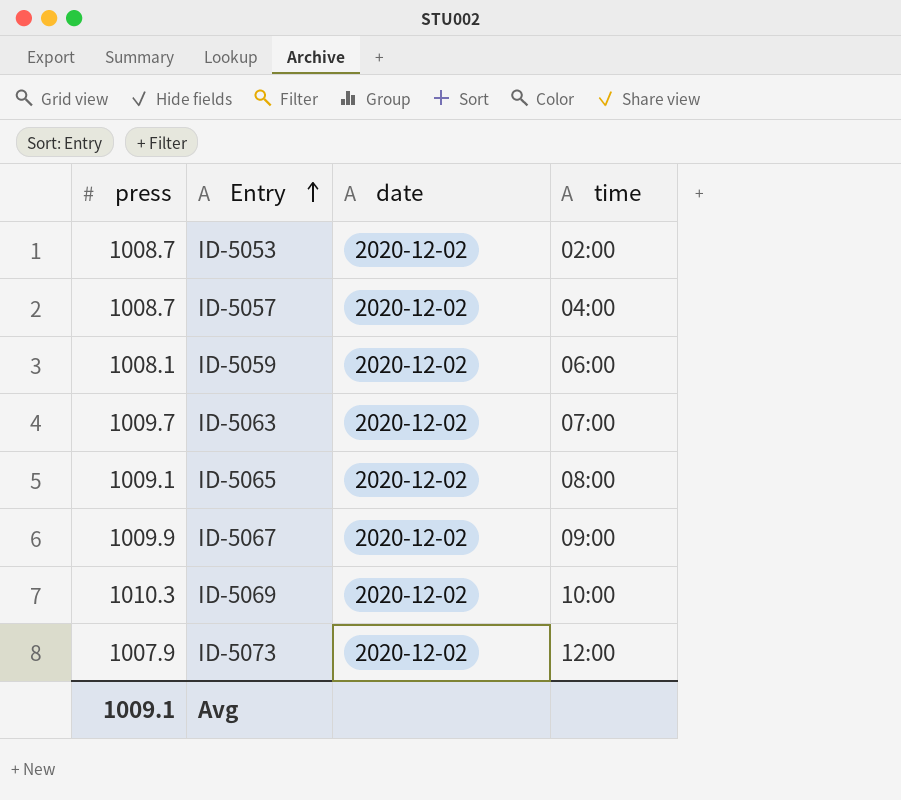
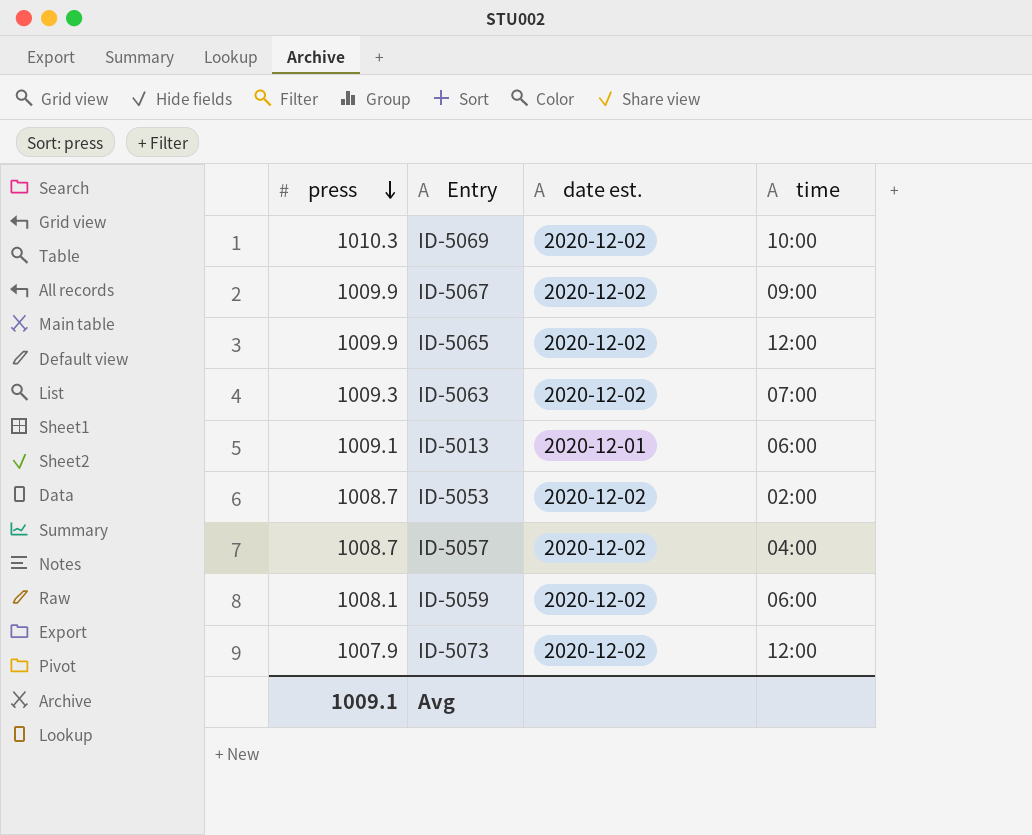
row order: Entry ascending -> press descending
column name: date -> date est.
ID-5065 | press: 1009.1 -> 1009.9
ID-5065 | time: 08:00 -> 12:00
ID-5063 | press: 1009.7 -> 1009.3
row ID-5013: none -> 1009.1 | 2020-12-01 | 06:00

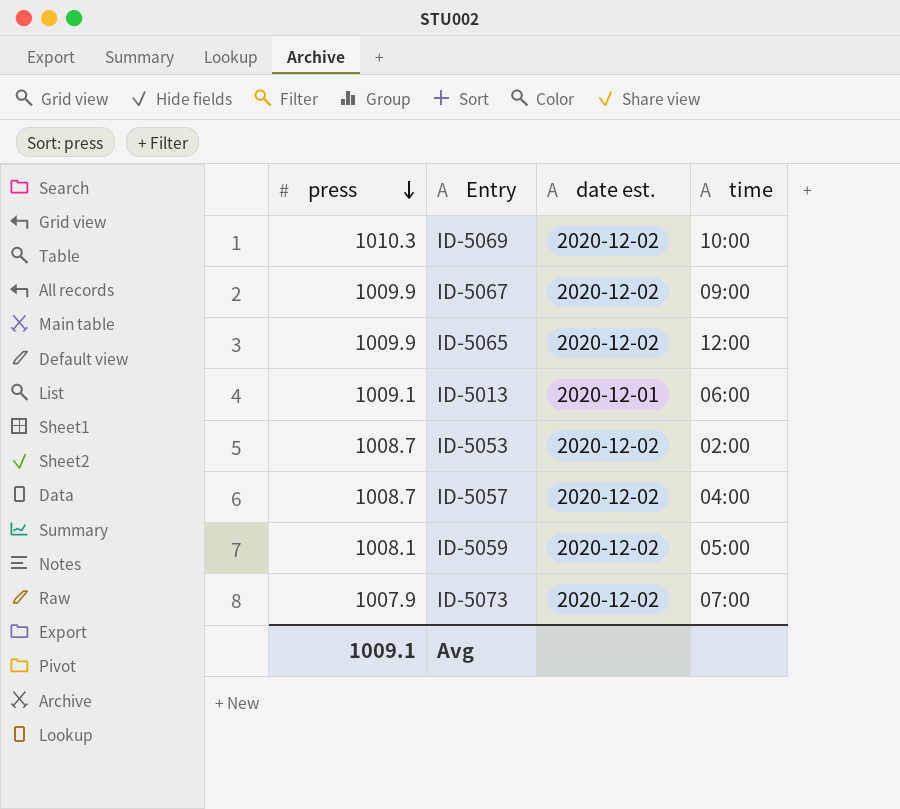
row ID-5063: 1009.3 | 2020-12-02 | 07:00 -> none
ID-5059 | time: 06:00 -> 05:00
ID-5073 | time: 12:00 -> 07:00

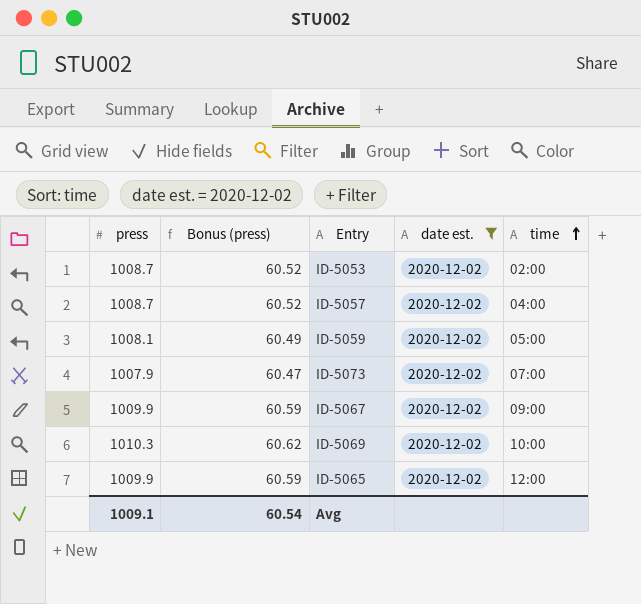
filter: none -> date est. = 2020-12-02
row order: press descending -> time ascending
column Bonus (press) | formula: none -> [press] * 0.06

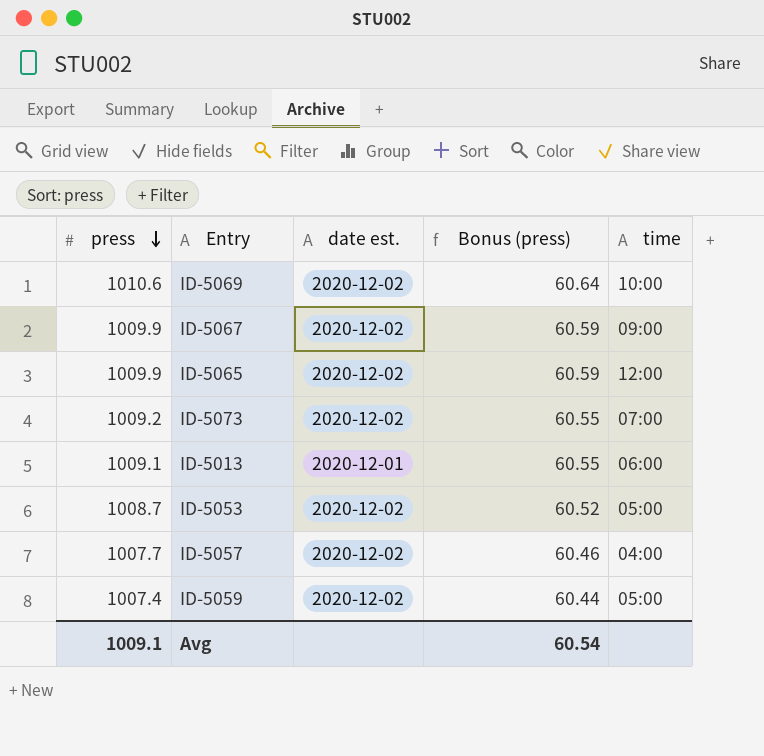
filter: date est. = 2020-12-02 -> none
row order: time ascending -> press descending
column Bonus (press) | position: 2 -> 4
ID-5069 | press: 1010.3 -> 1010.6
ID-5069 | Bonus (press): 60.62 -> 60.64
ID-5073 | press: 1007.9 -> 1009.2
ID-5073 | Bonus (press): 60.47 -> 60.55
ID-5053 | time: 02:00 -> 05:00
ID-5057 | press: 1008.7 -> 1007.7
ID-5057 | Bonus (press): 60.52 -> 60.46
ID-5059 | press: 1008.1 -> 1007.4
ID-5059 | Bonus (press): 60.49 -> 60.44

